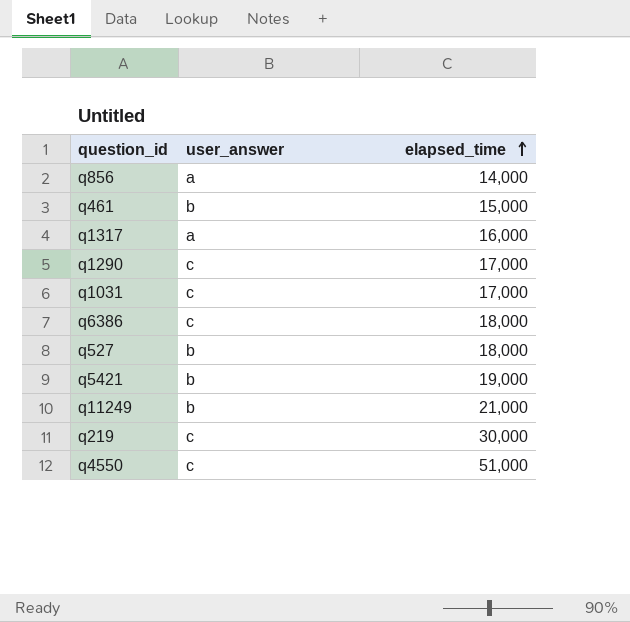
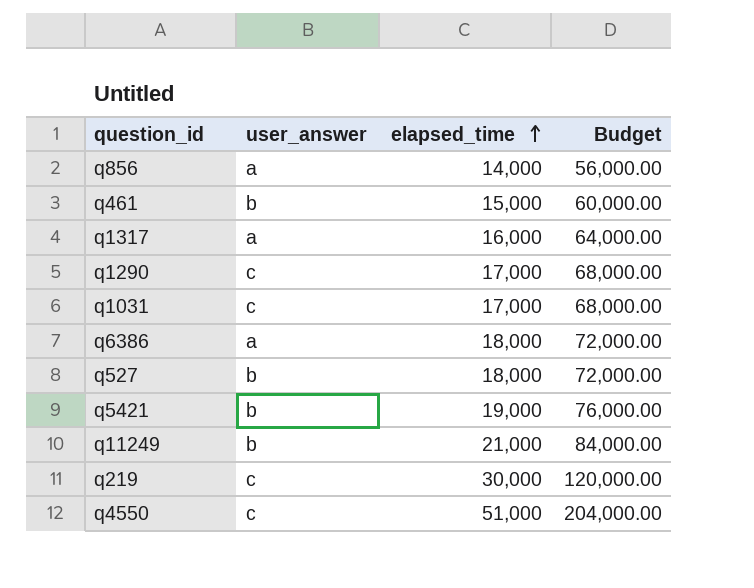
column Budget | formula: none -> [elapsed_time] * 4
q6386 | user_answer: c -> a

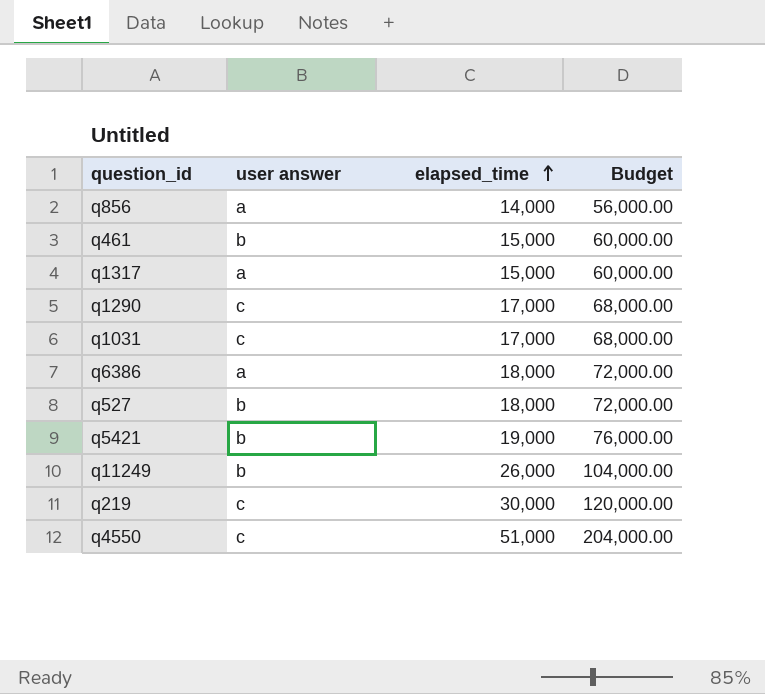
column name: user_answer -> user answer
q1317 | elapsed_time: 16,000 -> 15,000
q1317 | Budget: 64,000.00 -> 60,000.00
q11249 | elapsed_time: 21,000 -> 26,000
q11249 | Budget: 84,000.00 -> 104,000.00

